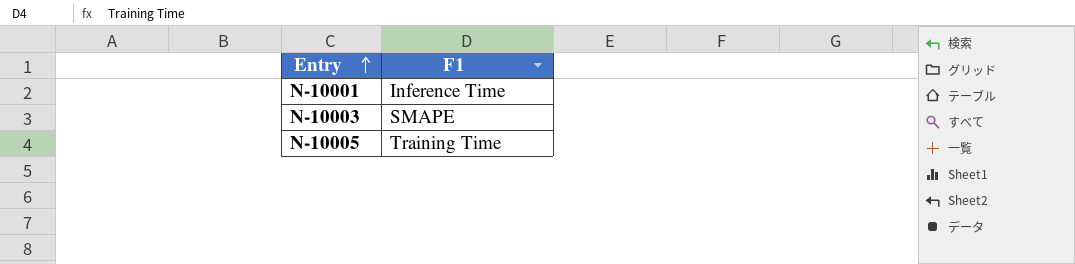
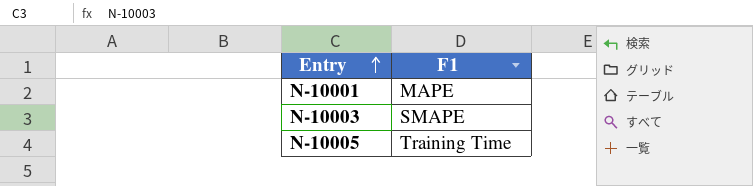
N-10001 | F1: Inference Time -> MAPE

